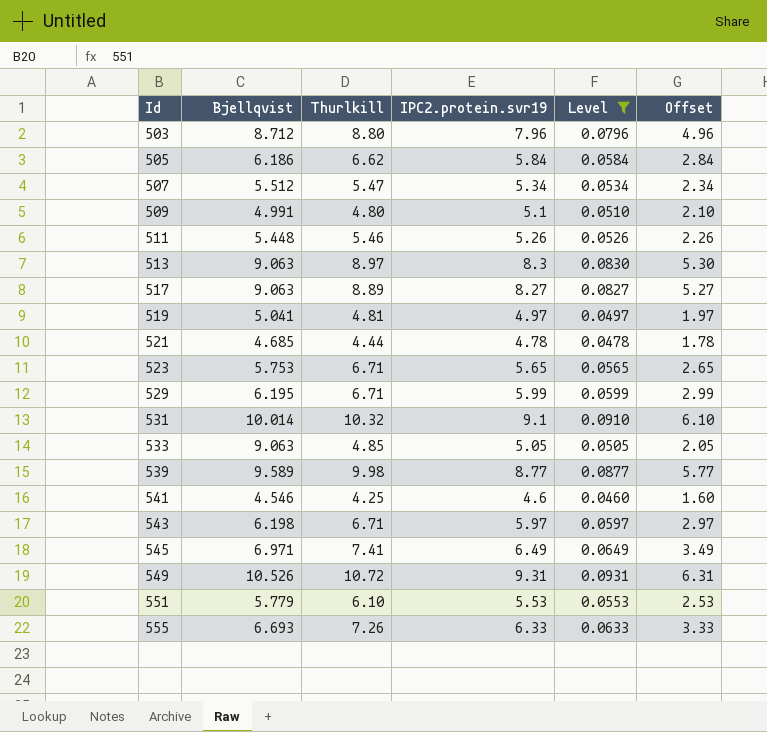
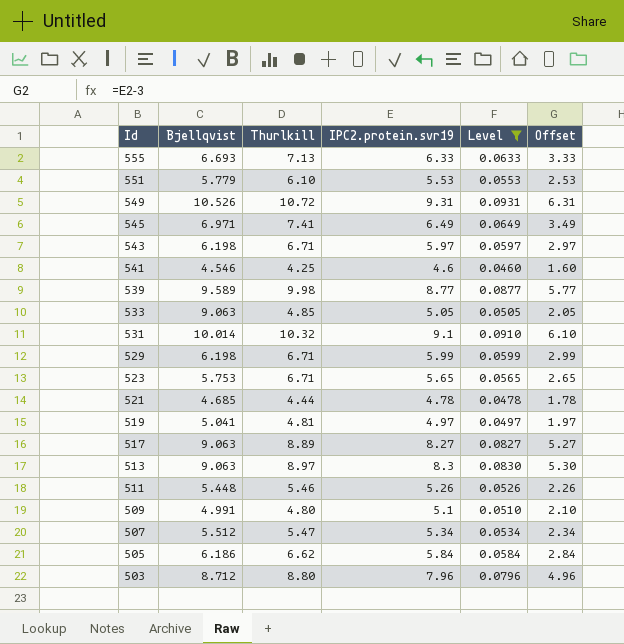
row order: Id ascending -> Id descending
555 | Thurlkill: 7.26 -> 7.13
529 | Bjellqvist: 6.195 -> 6.198

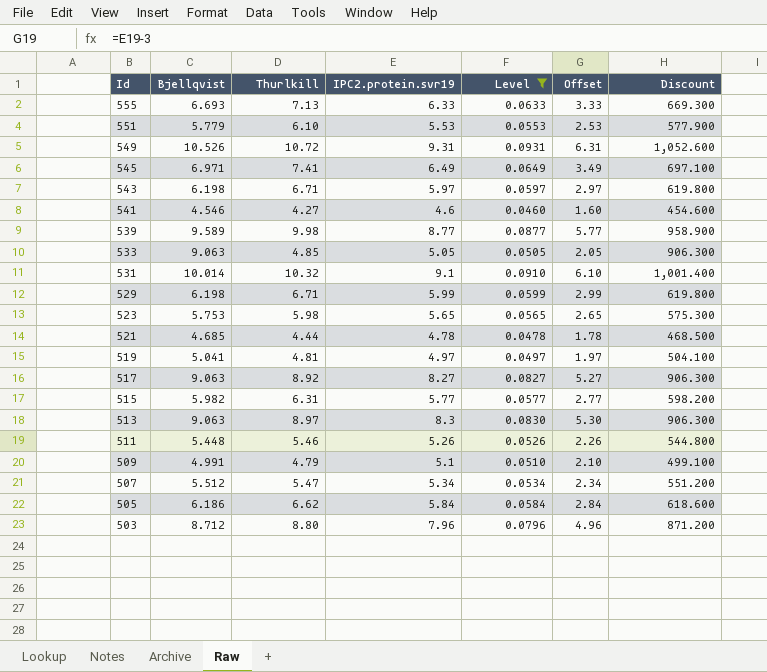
column Discount | formula: none -> [Bjellqvist] * 100
541 | Thurlkill: 4.25 -> 4.27
523 | Thurlkill: 6.71 -> 5.98
517 | Thurlkill: 8.89 -> 8.92
row 515: none -> 5.982 | 6.31 | 5.77 | 0.0577 | 2.77 | 598.200
509 | Thurlkill: 4.80 -> 4.79

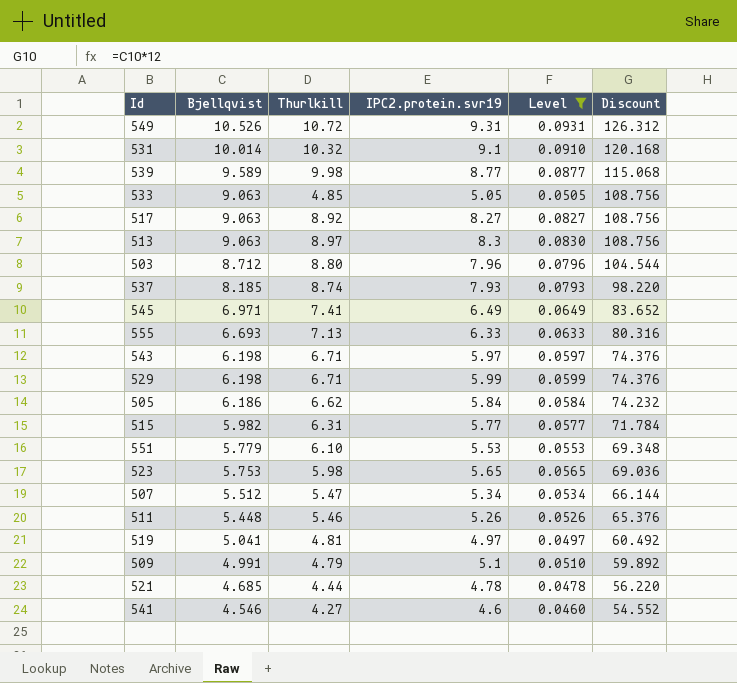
row order: Id descending -> Bjellqvist descending
column Offset | formula: [IPC2.protein.svr19] - 3 -> none
column Discount | formula: [Bjellqvist] * 100 -> [Bjellqvist] * 12
row 537: none -> 8.185 | 8.74 | 7.93 | 0.0793 | 98.220

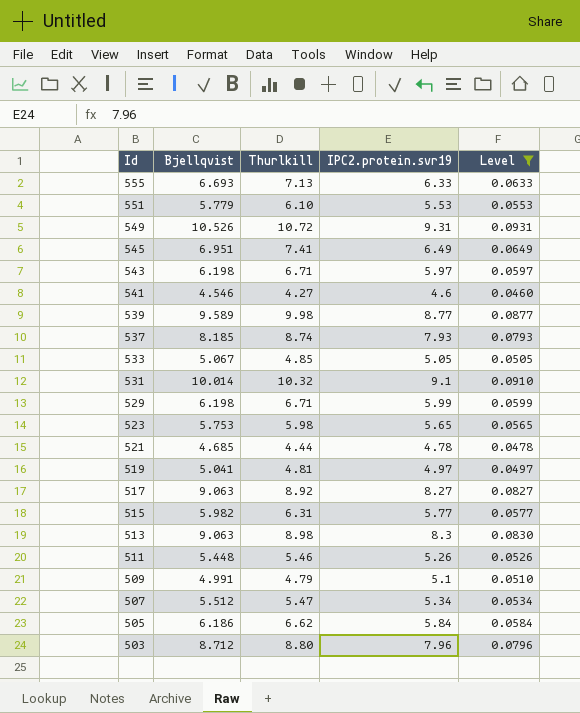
row order: Bjellqvist descending -> Id descending
column Discount | formula: [Bjellqvist] * 12 -> none
545 | Bjellqvist: 6.971 -> 6.951
533 | Bjellqvist: 9.063 -> 5.067
513 | Thurlkill: 8.97 -> 8.98

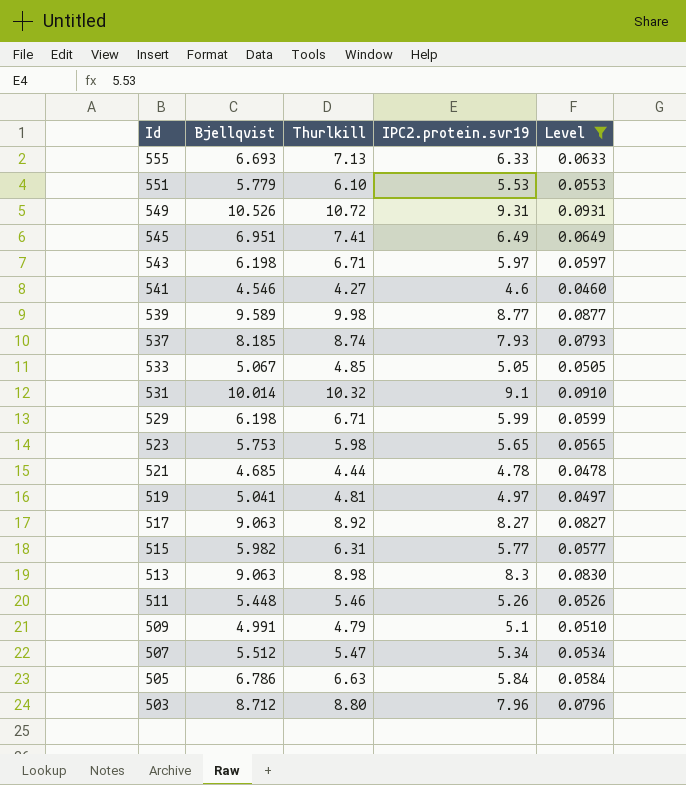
505 | Bjellqvist: 6.186 -> 6.786
505 | Thurlkill: 6.62 -> 6.63

